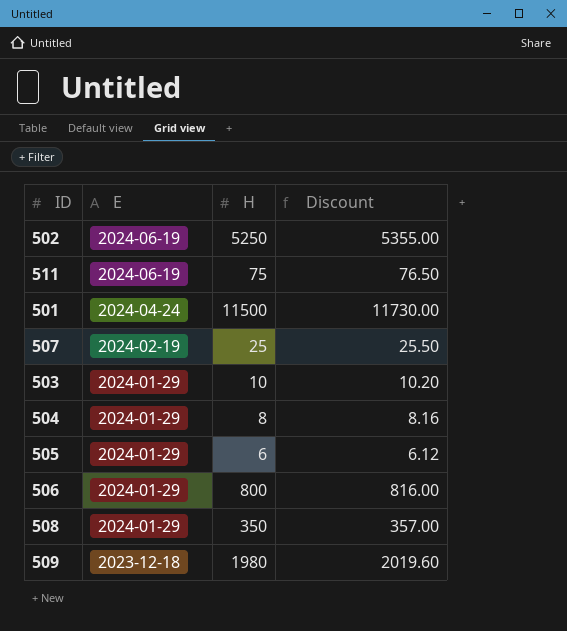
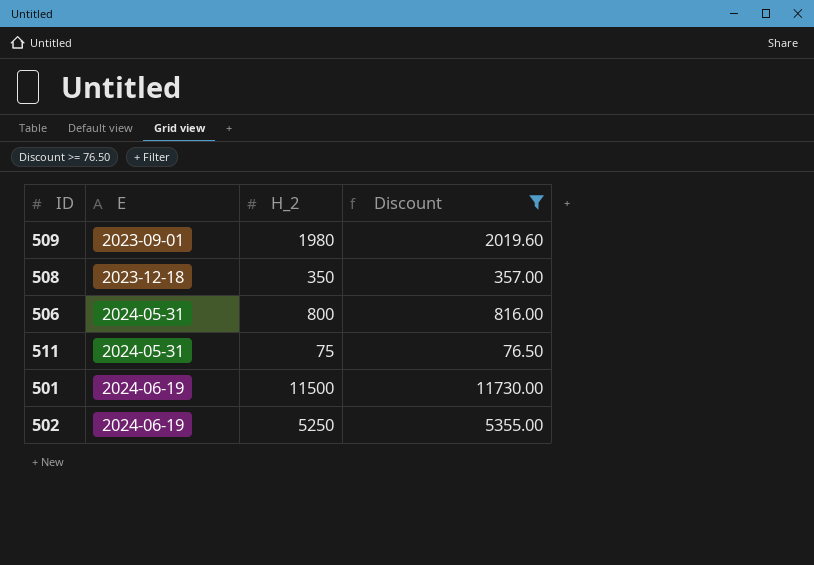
filter: none -> Discount >= 76.50
row order: E descending -> E ascending
column name: H -> H_2
509 | E: 2023-12-18 -> 2023-09-01
508 | E: 2024-01-29 -> 2023-12-18
506 | E: 2024-01-29 -> 2024-05-31
511 | E: 2024-06-19 -> 2024-05-31
501 | E: 2024-04-24 -> 2024-06-19

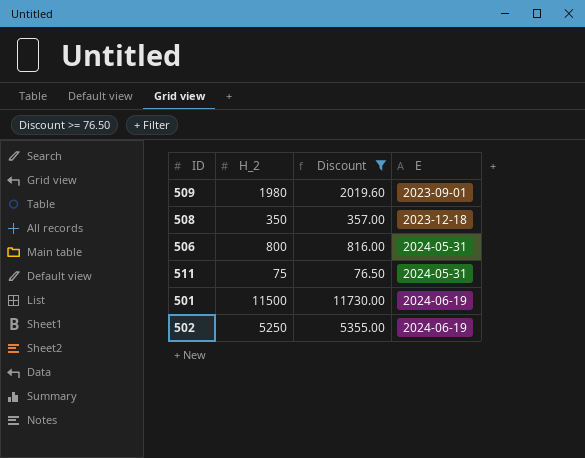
column E | position: 2 -> 4

